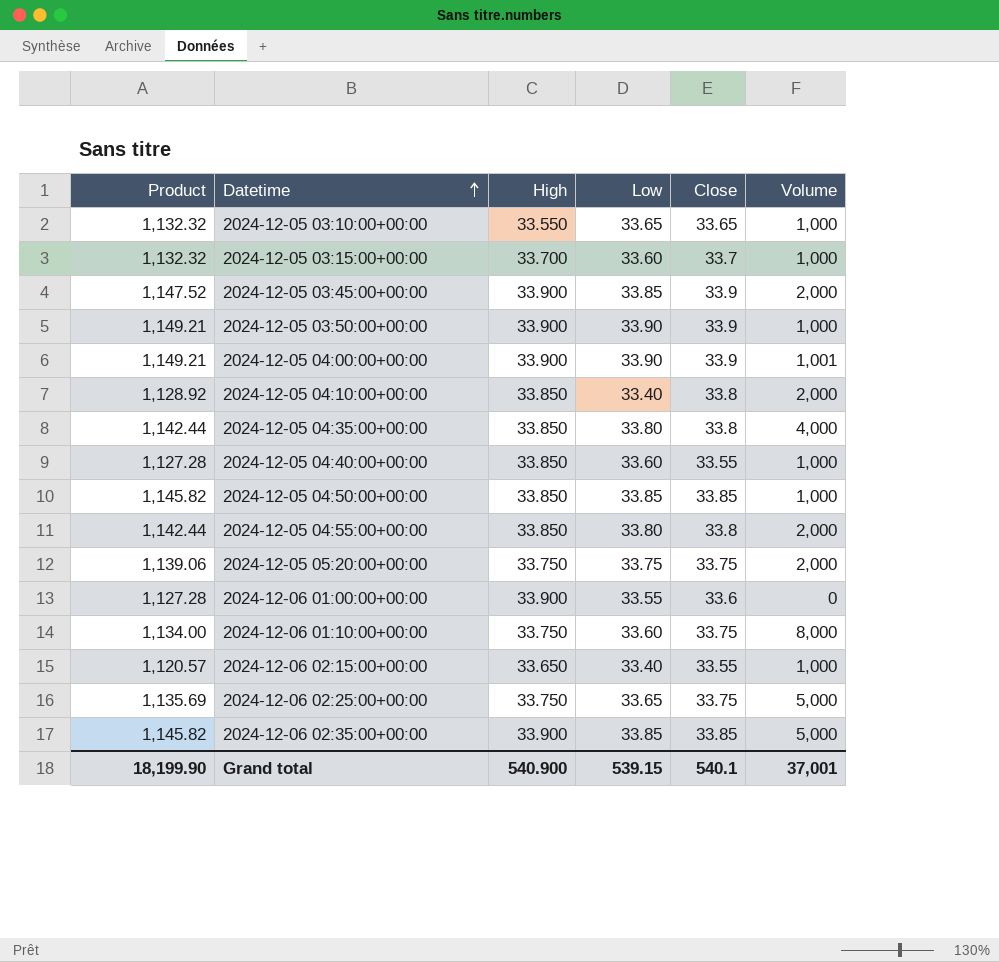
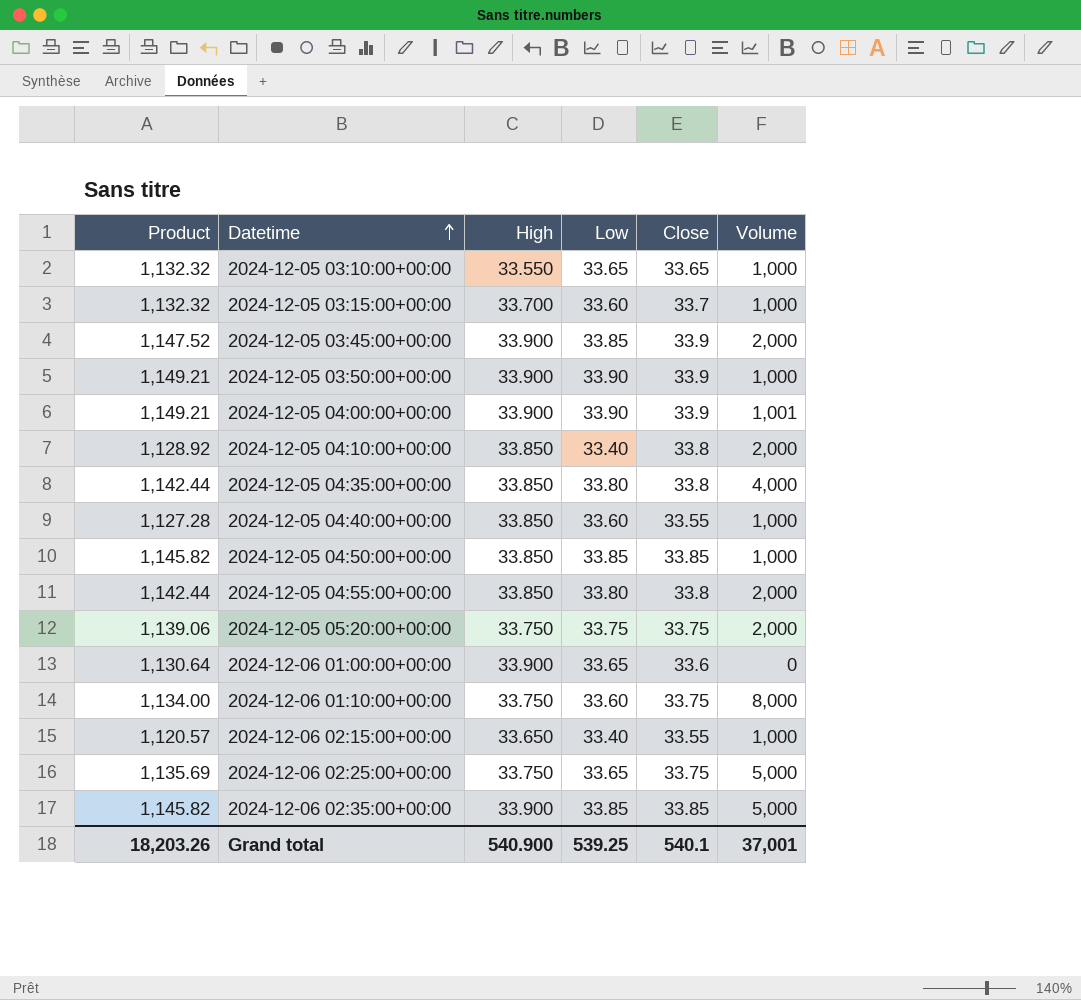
2024-12-06 01:00:00+00:00 | Product: 1,127.28 -> 1,130.64
2024-12-06 01:00:00+00:00 | Low: 33.55 -> 33.65
Grand total | Product: 18,199.90 -> 18,203.26
Grand total | Low: 539.15 -> 539.25

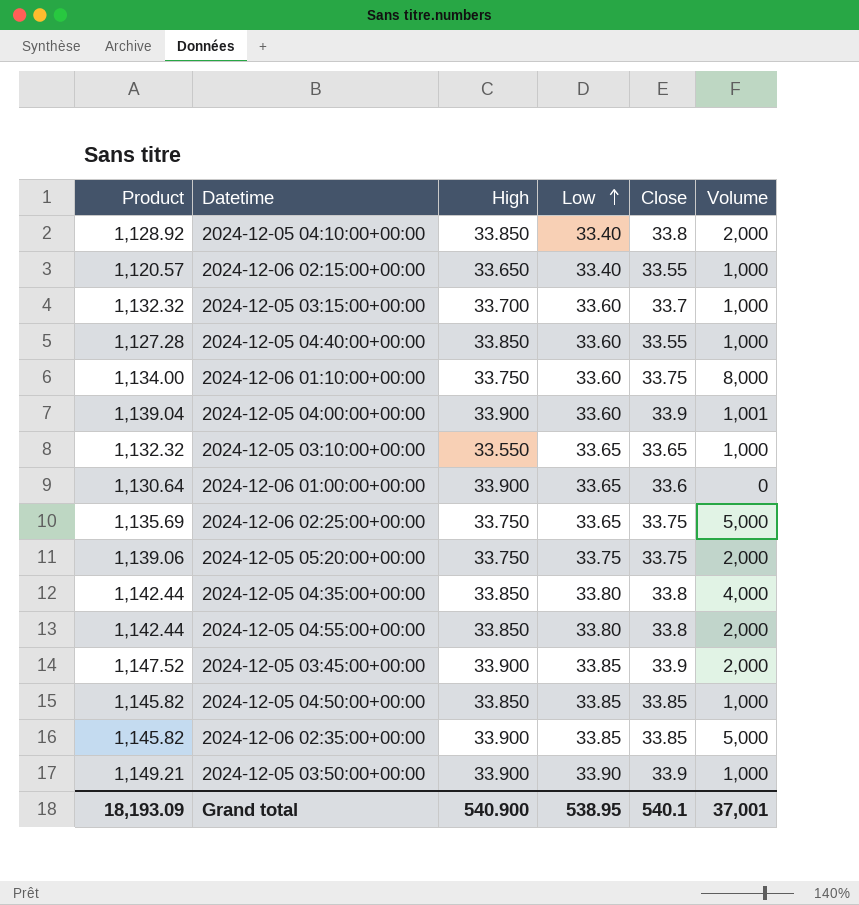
row order: Datetime ascending -> Low ascending
2024-12-05 04:00:00+00:00 | Product: 1,149.21 -> 1,139.04
2024-12-05 04:00:00+00:00 | Low: 33.90 -> 33.60
Grand total | Product: 18,203.26 -> 18,193.09
Grand total | Low: 539.25 -> 538.95

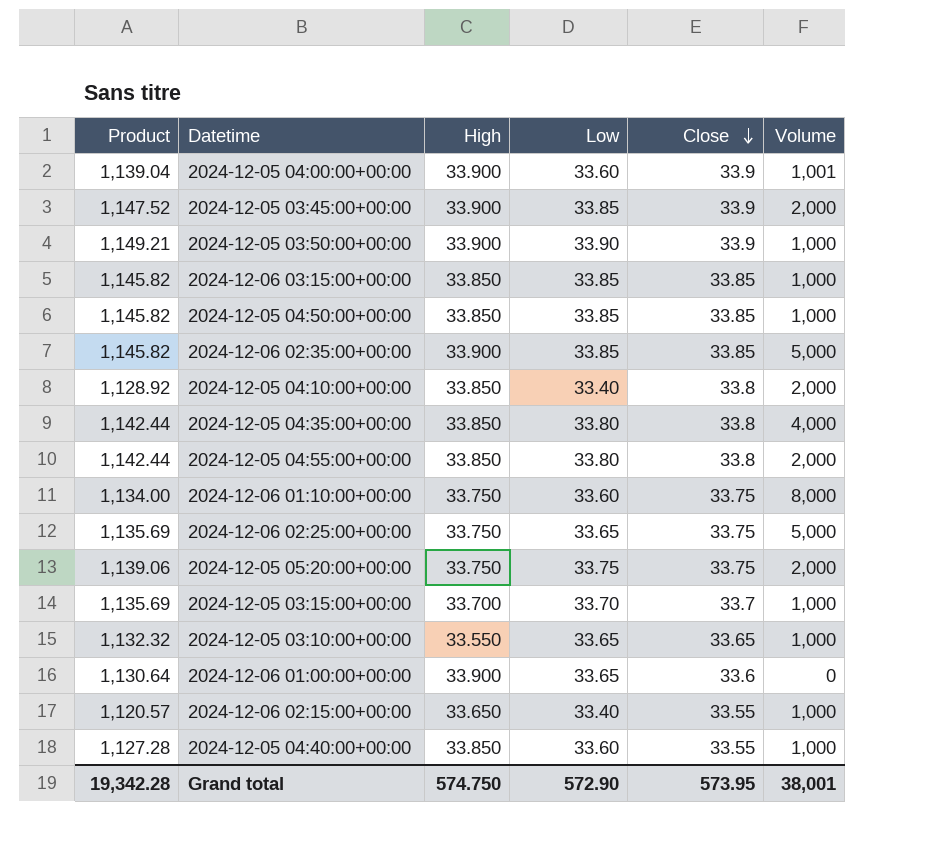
row order: Low ascending -> Close descending
row 2024-12-06 03:15:00+00:00: none -> 1,145.82 | 33.850 | 33.85 | 33.85 | 1,000
2024-12-05 03:15:00+00:00 | Product: 1,132.32 -> 1,135.69
2024-12-05 03:15:00+00:00 | Low: 33.60 -> 33.70
Grand total | Product: 18,193.09 -> 19,342.28
Grand total | High: 540.900 -> 574.750
Grand total | Low: 538.95 -> 572.90
Grand total | Close: 540.1 -> 573.95
Grand total | Volume: 37,001 -> 38,001

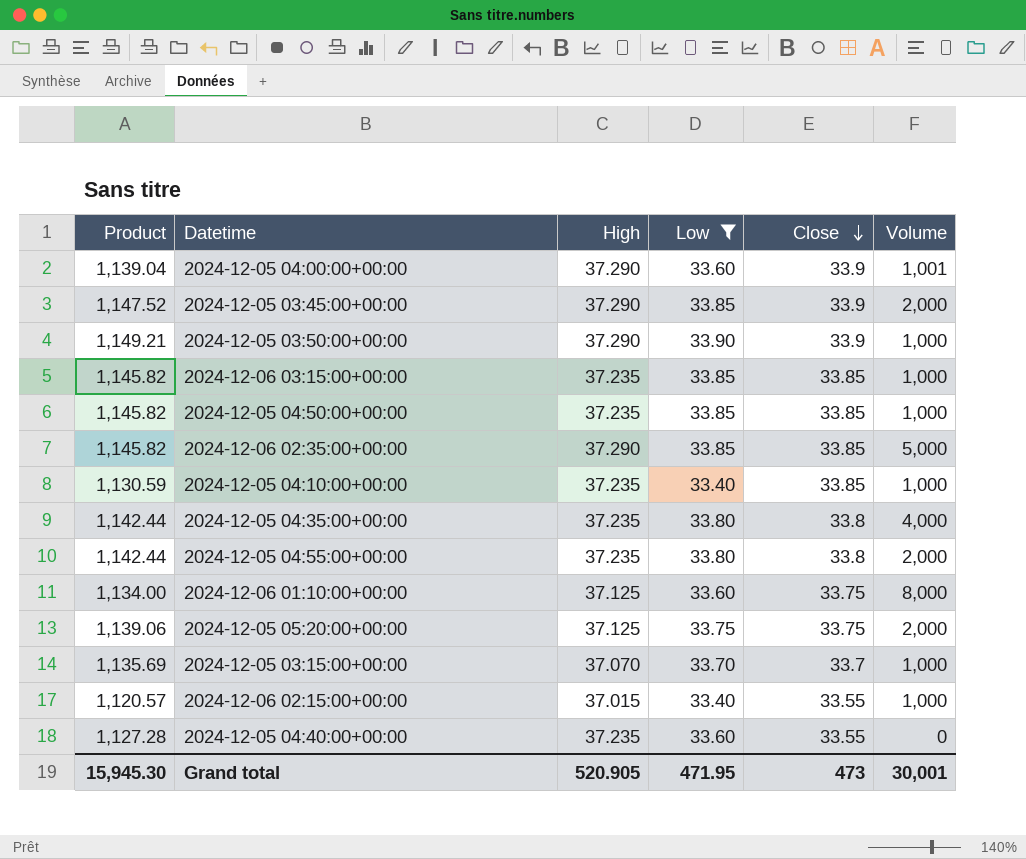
filter: none -> Low != 33.65
2024-12-05 04:00:00+00:00 | High: 33.900 -> 37.290
2024-12-05 03:45:00+00:00 | High: 33.900 -> 37.290
2024-12-05 03:50:00+00:00 | High: 33.900 -> 37.290
2024-12-06 03:15:00+00:00 | High: 33.850 -> 37.235
2024-12-05 04:50:00+00:00 | High: 33.850 -> 37.235
2024-12-06 02:35:00+00:00 | High: 33.900 -> 37.290
2024-12-05 04:10:00+00:00 | Product: 1,128.92 -> 1,130.59
2024-12-05 04:10:00+00:00 | High: 33.850 -> 37.235
2024-12-05 04:10:00+00:00 | Close: 33.8 -> 33.85
2024-12-05 04:10:00+00:00 | Volume: 2,000 -> 1,000
2024-12-05 04:35:00+00:00 | High: 33.850 -> 37.235
2024-12-05 04:55:00+00:00 | High: 33.850 -> 37.235
2024-12-06 01:10:00+00:00 | High: 33.750 -> 37.125
2024-12-05 05:20:00+00:00 | High: 33.750 -> 37.125
2024-12-05 03:15:00+00:00 | High: 33.700 -> 37.070
2024-12-06 02:15:00+00:00 | High: 33.650 -> 37.015
2024-12-05 04:40:00+00:00 | High: 33.850 -> 37.235
2024-12-05 04:40:00+00:00 | Volume: 1,000 -> 0
Grand total | Product: 19,342.28 -> 15,945.30
Grand total | High: 574.750 -> 520.905
Grand total | Low: 572.90 -> 471.95
Grand total | Close: 573.95 -> 473
Grand total | Volume: 38,001 -> 30,001

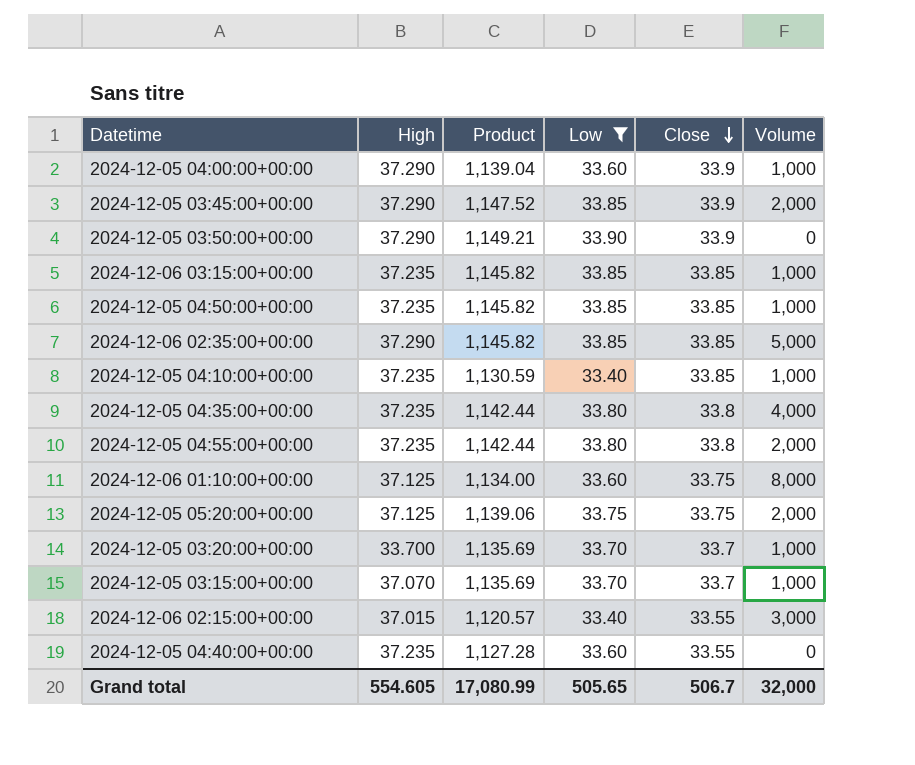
column Product | position: 1 -> 3
2024-12-05 04:00:00+00:00 | Volume: 1,001 -> 1,000
2024-12-05 03:50:00+00:00 | Volume: 1,000 -> 0
row 2024-12-05 03:20:00+00:00: none -> 33.700 | 1,135.69 | 33.70 | 33.7 | 1,000
2024-12-06 02:15:00+00:00 | Volume: 1,000 -> 3,000
Grand total | High: 520.905 -> 554.605
Grand total | Product: 15,945.30 -> 17,080.99
Grand total | Low: 471.95 -> 505.65
Grand total | Close: 473 -> 506.7
Grand total | Volume: 30,001 -> 32,000

